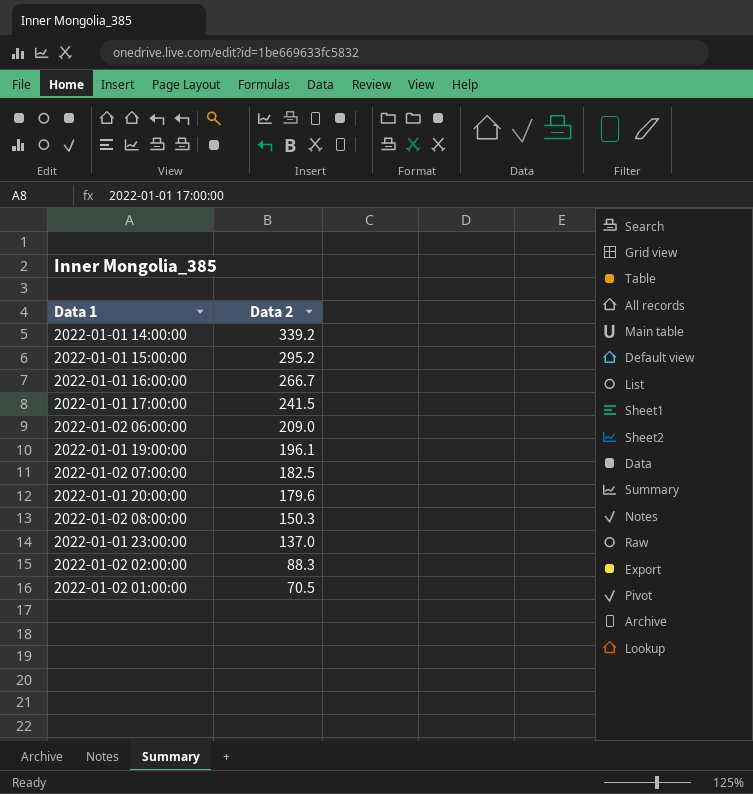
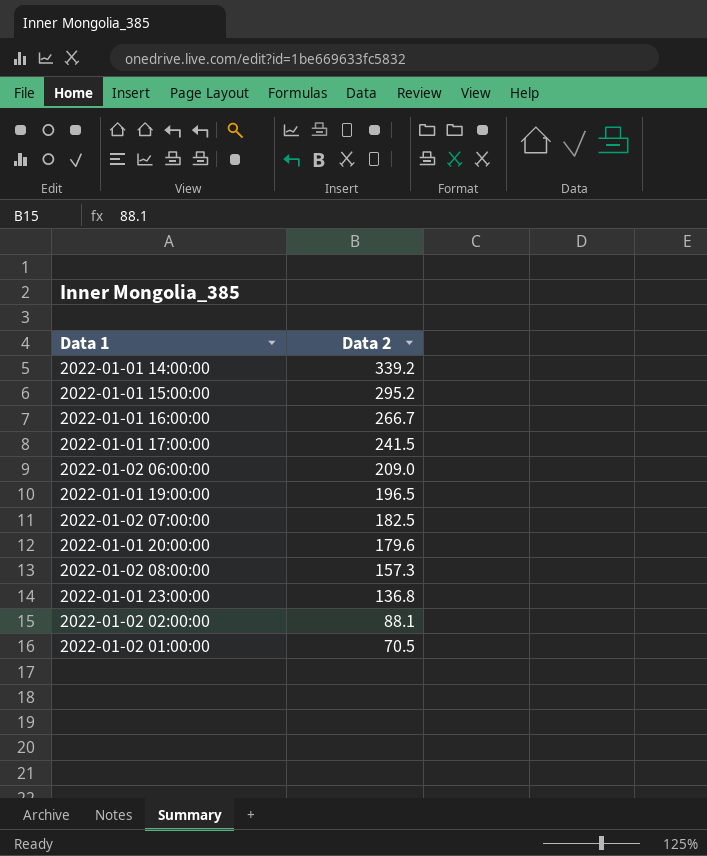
2022-01-01 19:00:00 | Data 2: 196.1 -> 196.5
2022-01-02 08:00:00 | Data 2: 150.3 -> 157.3
2022-01-01 23:00:00 | Data 2: 137.0 -> 136.8
2022-01-02 02:00:00 | Data 2: 88.3 -> 88.1

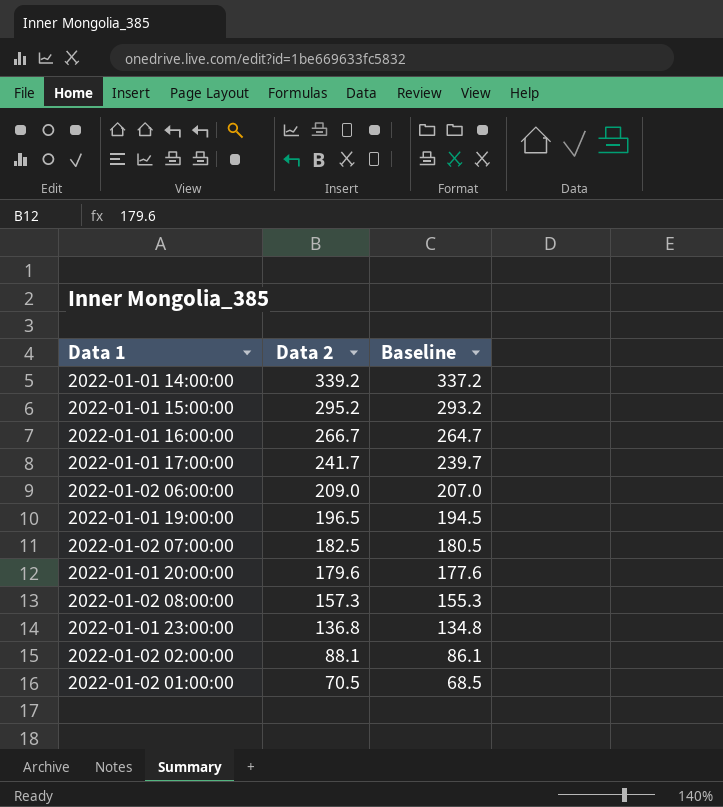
column Baseline | formula: none -> [Data 2] - 2
2022-01-01 17:00:00 | Data 2: 241.5 -> 241.7

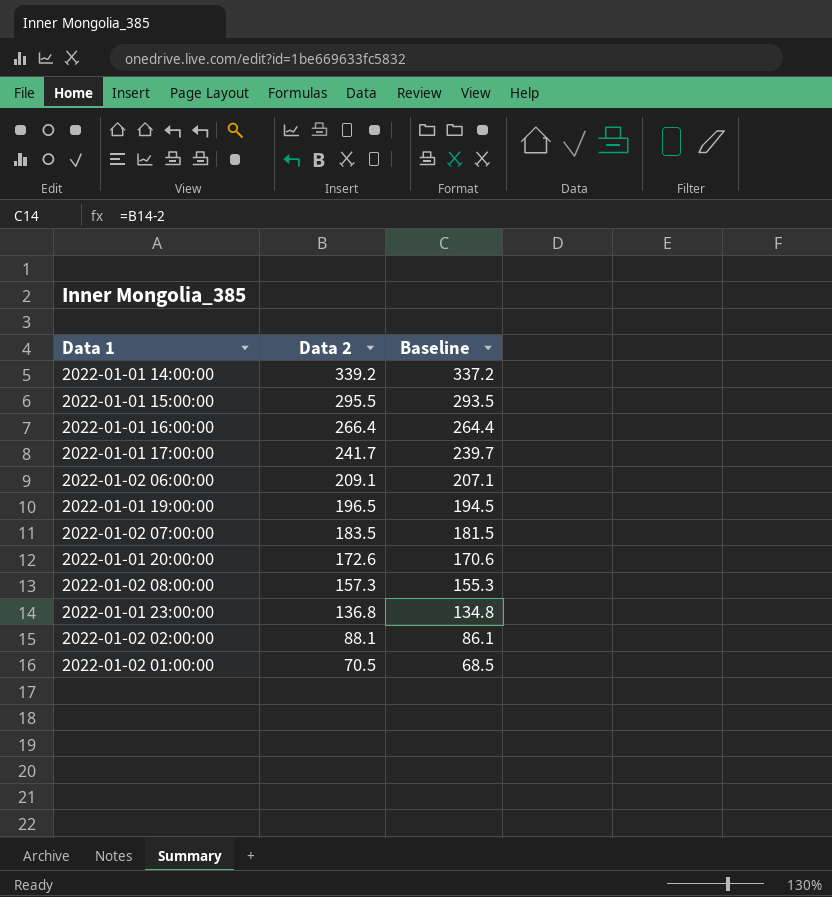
2022-01-01 15:00:00 | Data 2: 295.2 -> 295.5
2022-01-01 15:00:00 | Baseline: 293.2 -> 293.5
2022-01-01 16:00:00 | Data 2: 266.7 -> 266.4
2022-01-01 16:00:00 | Baseline: 264.7 -> 264.4
2022-01-02 06:00:00 | Data 2: 209.0 -> 209.1
2022-01-02 06:00:00 | Baseline: 207.0 -> 207.1
2022-01-02 07:00:00 | Data 2: 182.5 -> 183.5
2022-01-02 07:00:00 | Baseline: 180.5 -> 181.5
2022-01-01 20:00:00 | Data 2: 179.6 -> 172.6
2022-01-01 20:00:00 | Baseline: 177.6 -> 170.6

